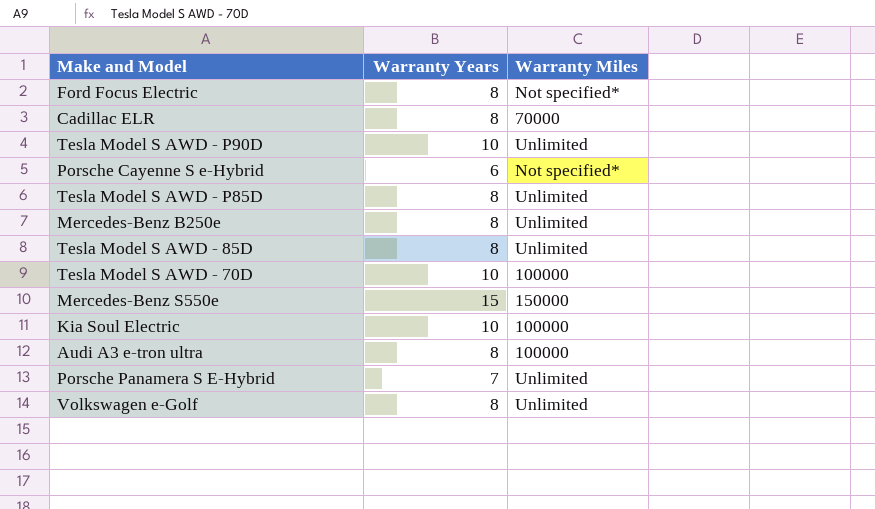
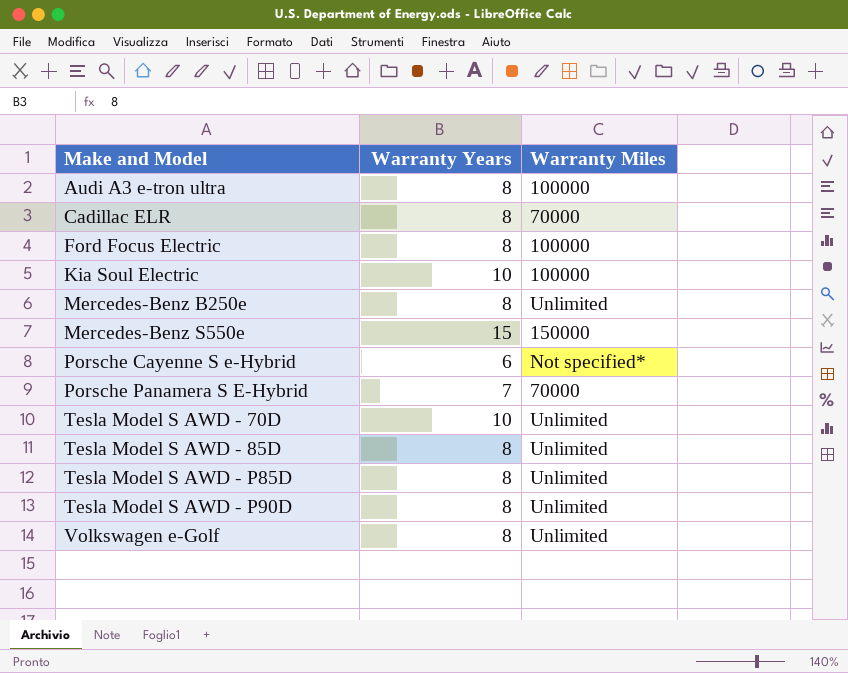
row order: none -> Make and Model ascending
Ford Focus Electric | Warranty Miles: Not specified* -> 100000
Porsche Panamera S E-Hybrid | Warranty Miles: Unlimited -> 70000
Tesla Model S AWD - 70D | Warranty Miles: 100000 -> Unlimited
Tesla Model S AWD - P90D | Warranty Years: 10 -> 8

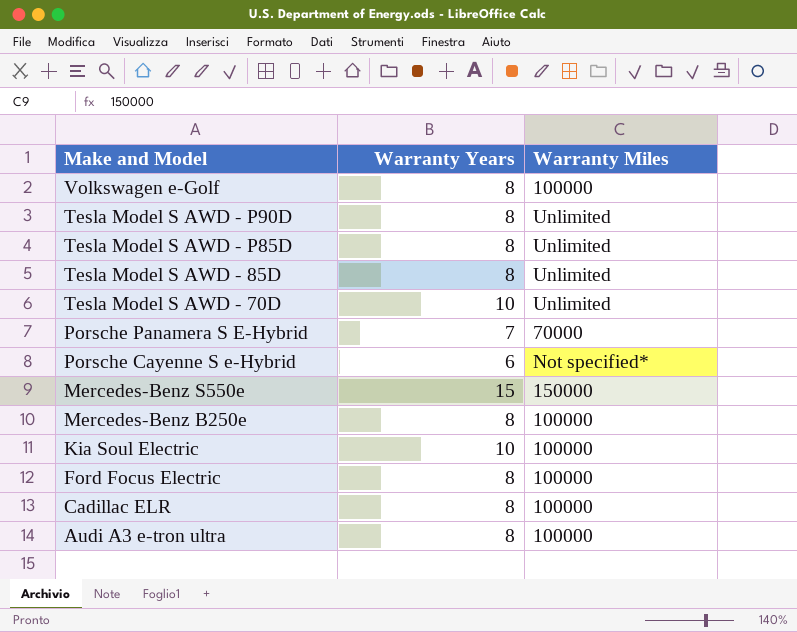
row order: Make and Model ascending -> Make and Model descending
Volkswagen e-Golf | Warranty Miles: Unlimited -> 100000
Mercedes-Benz B250e | Warranty Miles: Unlimited -> 100000
Cadillac ELR | Warranty Miles: 70000 -> 100000

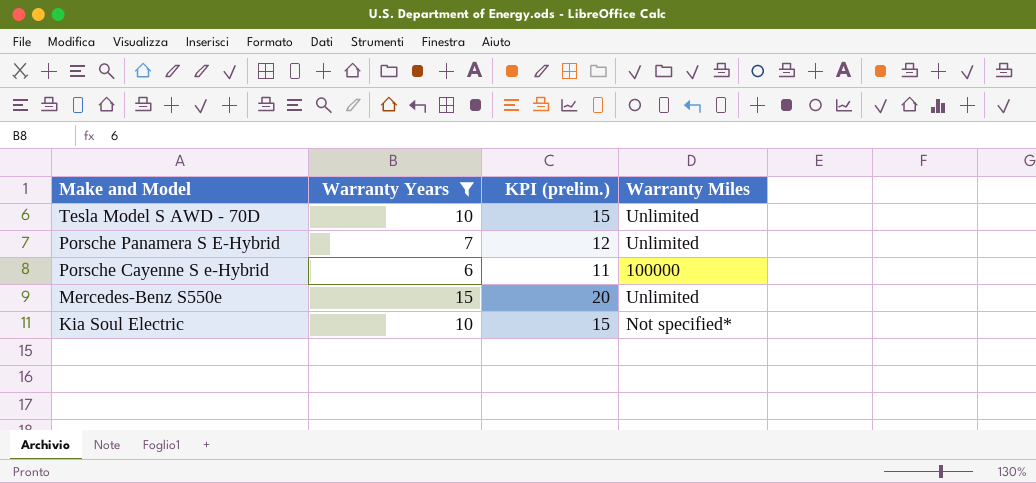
filter: none -> Warranty Years != 8
column KPI (prelim.) | formula: none -> [Warranty Years] + 5
Porsche Panamera S E-Hybrid | Warranty Miles: 70000 -> Unlimited
Porsche Cayenne S e-Hybrid | Warranty Miles: Not specified* -> 100000
Mercedes-Benz S550e | Warranty Miles: 150000 -> Unlimited
Kia Soul Electric | Warranty Miles: 100000 -> Not specified*

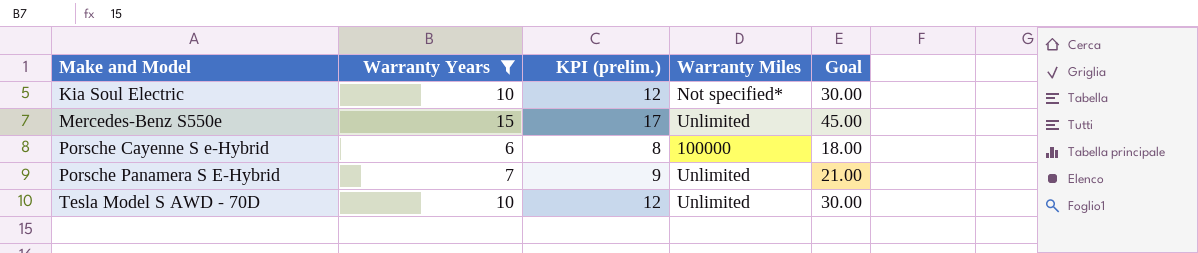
row order: Make and Model descending -> Make and Model ascending
column KPI (prelim.) | formula: [Warranty Years] + 5 -> [Warranty Years] + 2
column Goal | formula: none -> [Warranty Years] * 3

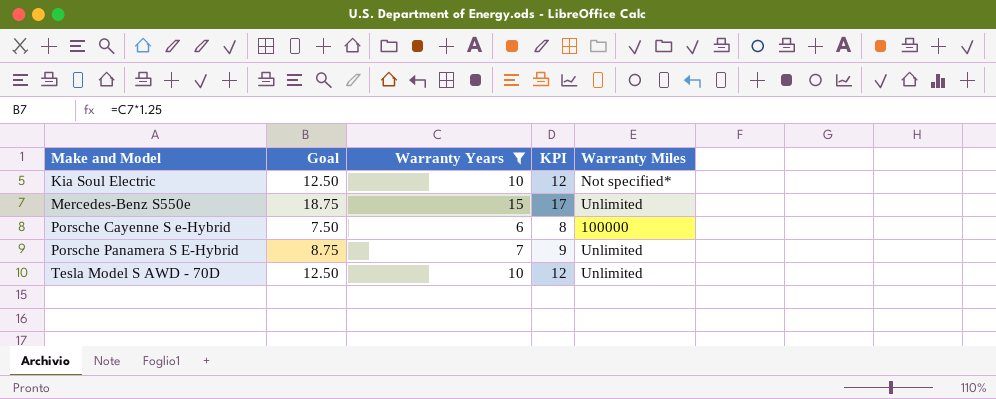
column Goal | formula: [Warranty Years] * 3 -> [Warranty Years] * 1.25
column Goal | position: 5 -> 2
column name: KPI (prelim.) -> KPI

